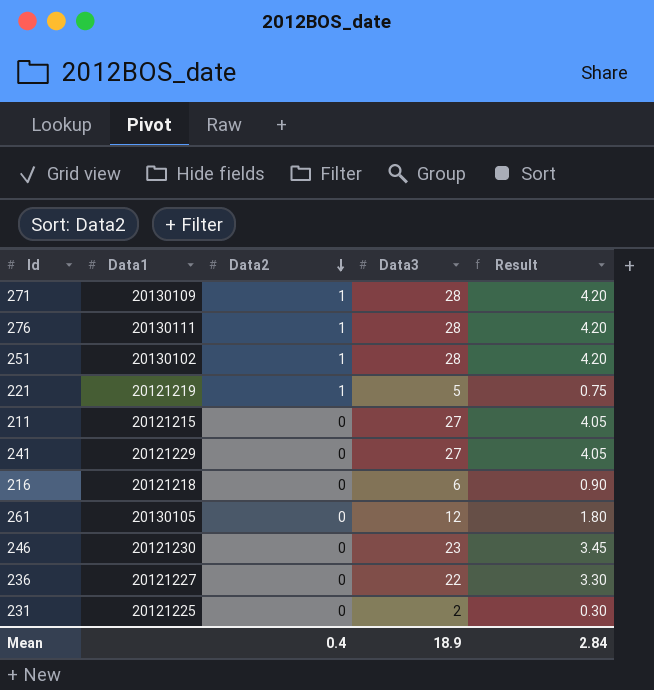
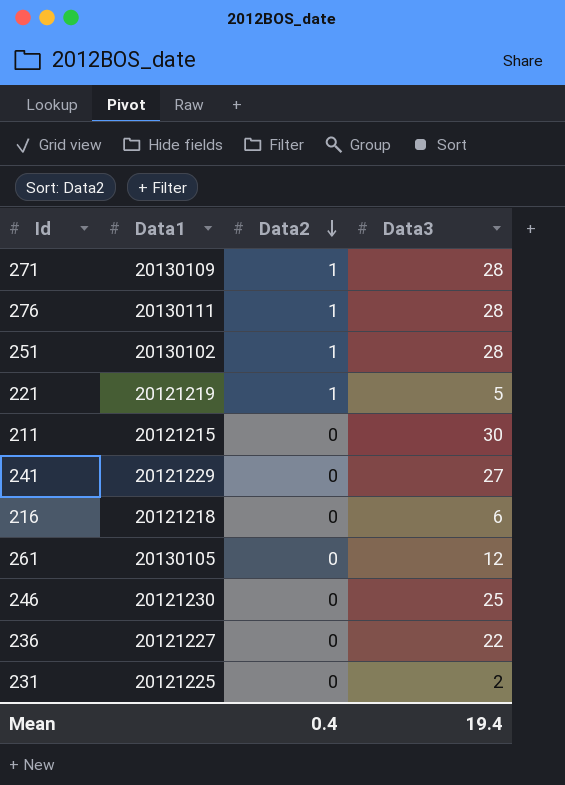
column Result | formula: [Data3] * 0.15 -> none
211 | Data3: 27 -> 30
246 | Data3: 23 -> 25
Mean | Data3: 18.9 -> 19.4

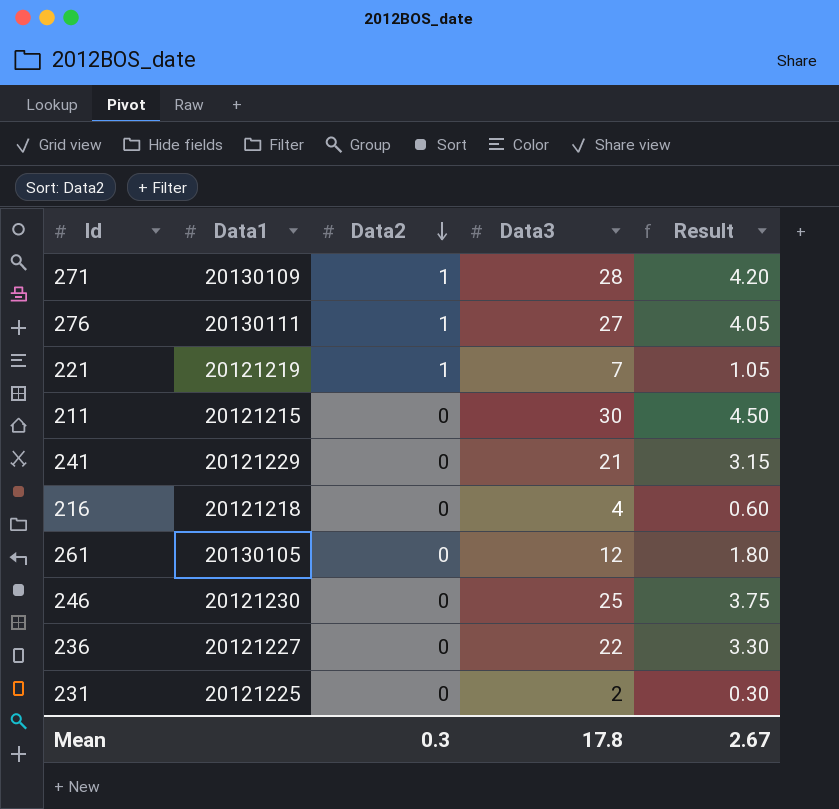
column Result | formula: none -> [Data3] * 0.15
row 251: 20130102 | 1 | 28 -> none
276 | Data3: 28 -> 27
221 | Data3: 5 -> 7
241 | Data3: 27 -> 21
216 | Data3: 6 -> 4
Mean | Data2: 0.4 -> 0.3
Mean | Data3: 19.4 -> 17.8

